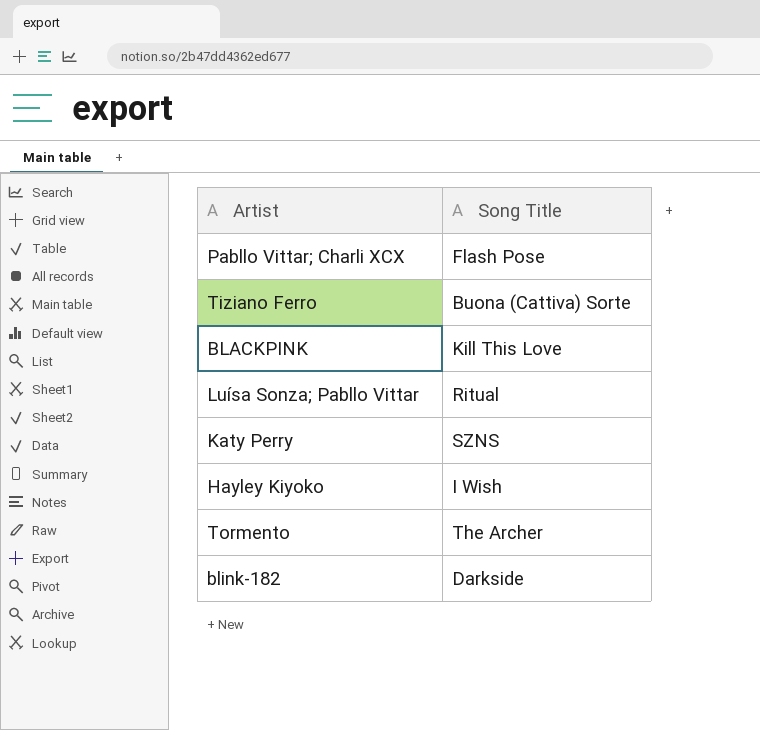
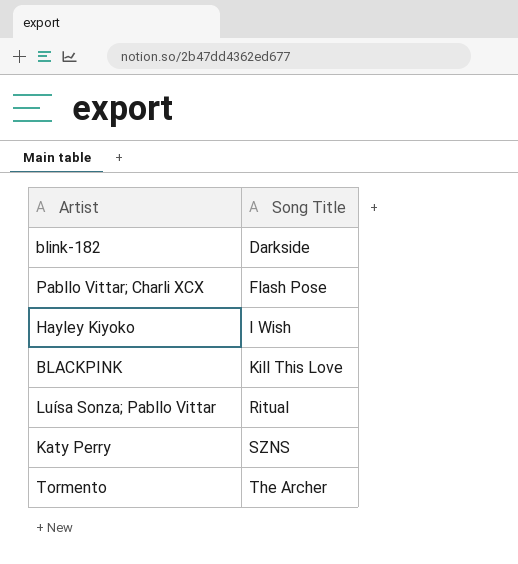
row order: none -> Song Title ascending
row Tiziano Ferro: Buona (Cattiva) Sorte -> none

